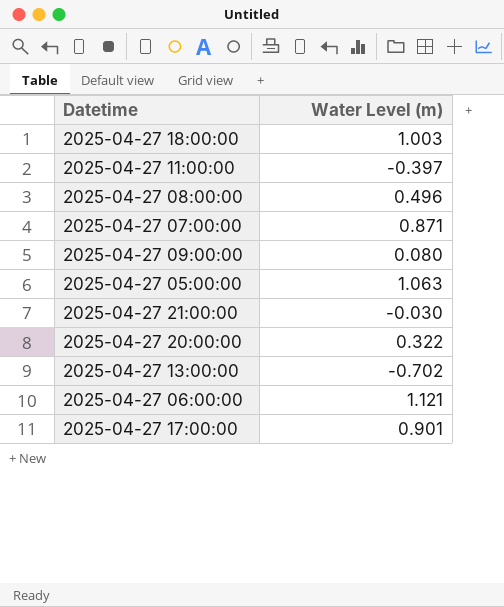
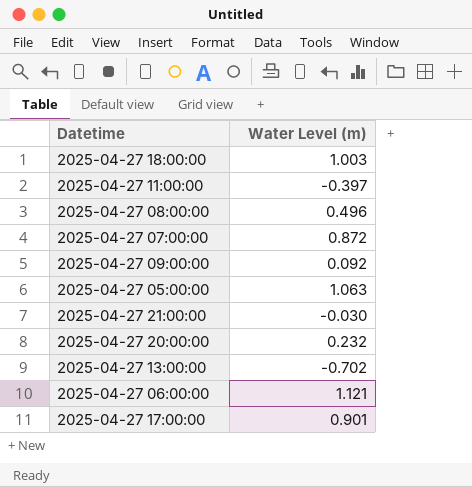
2025-04-27 07:00:00 | Water Level (m): 0.871 -> 0.872
2025-04-27 09:00:00 | Water Level (m): 0.080 -> 0.092
2025-04-27 20:00:00 | Water Level (m): 0.322 -> 0.232

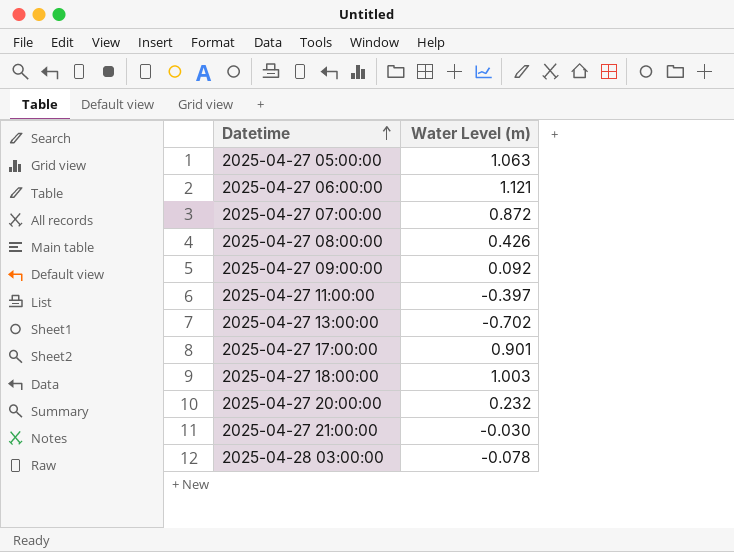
row order: none -> Datetime ascending
2025-04-27 08:00:00 | Water Level (m): 0.496 -> 0.426
row 2025-04-28 03:00:00: none -> -0.078

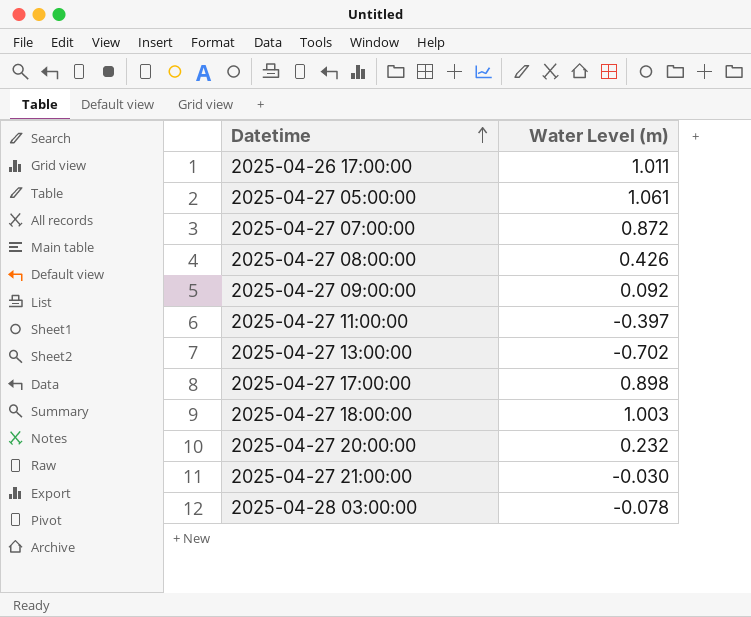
row 2025-04-27 06:00:00: 1.121 -> none
row 2025-04-26 17:00:00: none -> 1.011
2025-04-27 05:00:00 | Water Level (m): 1.063 -> 1.061
2025-04-27 17:00:00 | Water Level (m): 0.901 -> 0.898

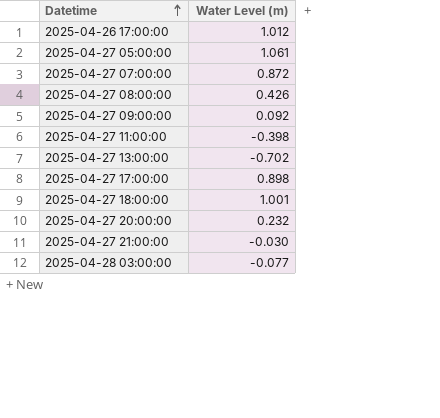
2025-04-26 17:00:00 | Water Level (m): 1.011 -> 1.012
2025-04-27 11:00:00 | Water Level (m): -0.397 -> -0.398
2025-04-27 18:00:00 | Water Level (m): 1.003 -> 1.001
2025-04-28 03:00:00 | Water Level (m): -0.078 -> -0.077

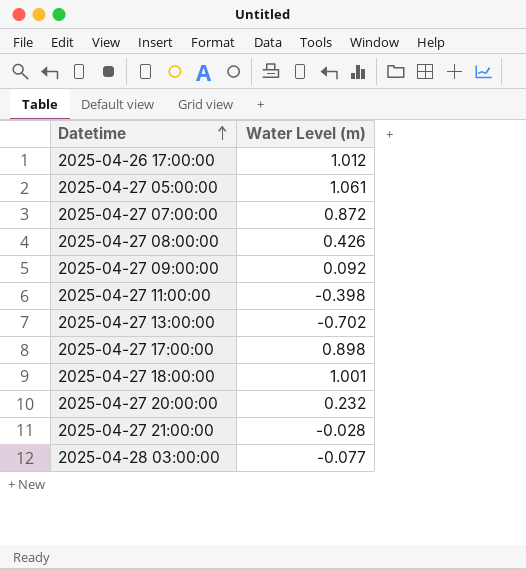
2025-04-27 21:00:00 | Water Level (m): -0.030 -> -0.028

